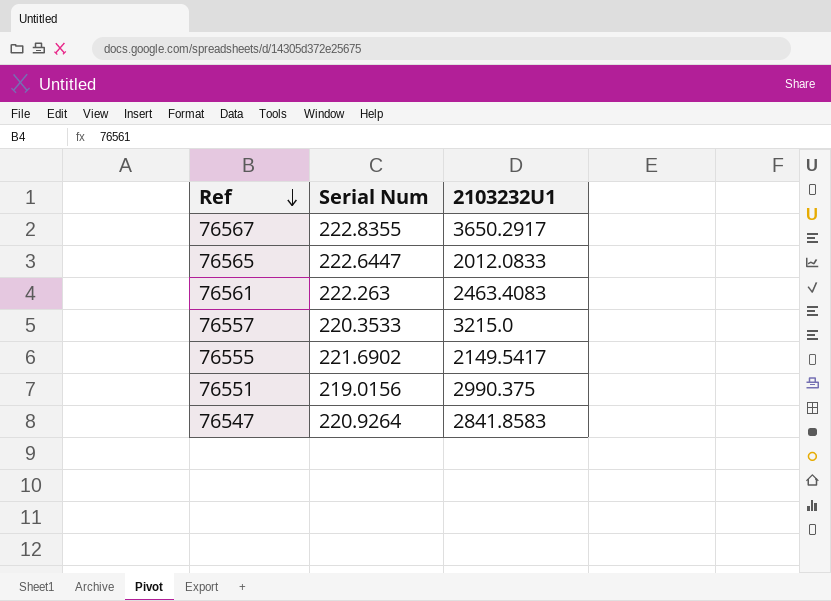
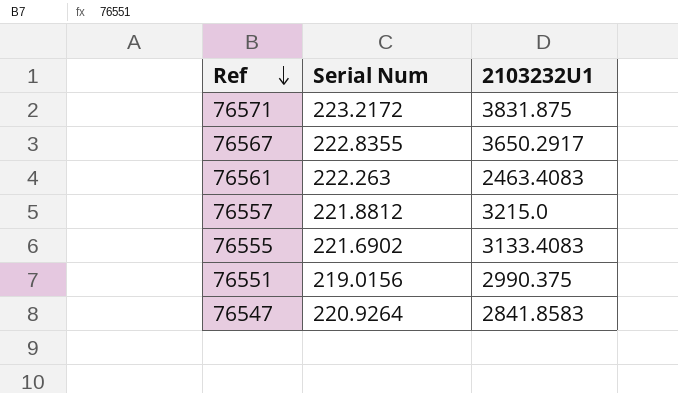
row 76565: 222.6447 | 2012.0833 -> none
row 76571: none -> 223.2172 | 3831.875
76557 | Serial Num: 220.3533 -> 221.8812
76555 | 2103232U1: 2149.5417 -> 3133.4083

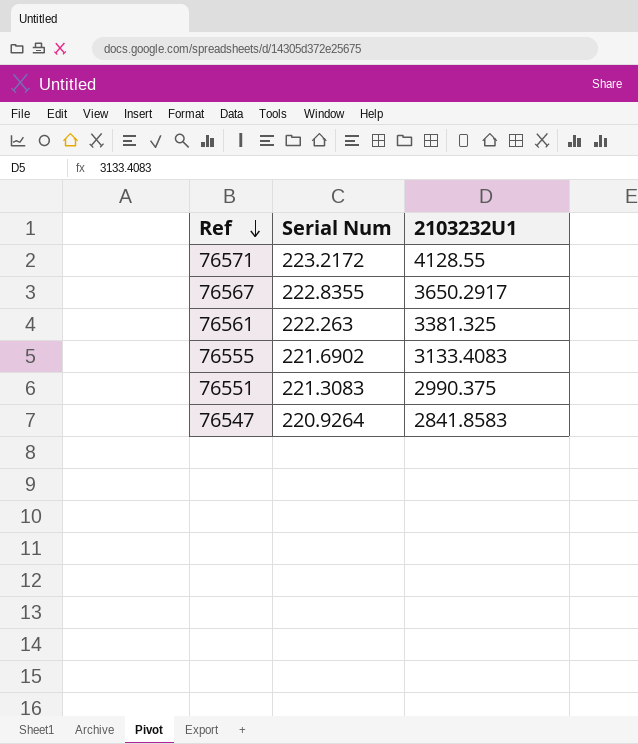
row 76557: 221.8812 | 3215.0 -> none
76571 | 2103232U1: 3831.875 -> 4128.55
76561 | 2103232U1: 2463.4083 -> 3381.325
76551 | Serial Num: 219.0156 -> 221.3083

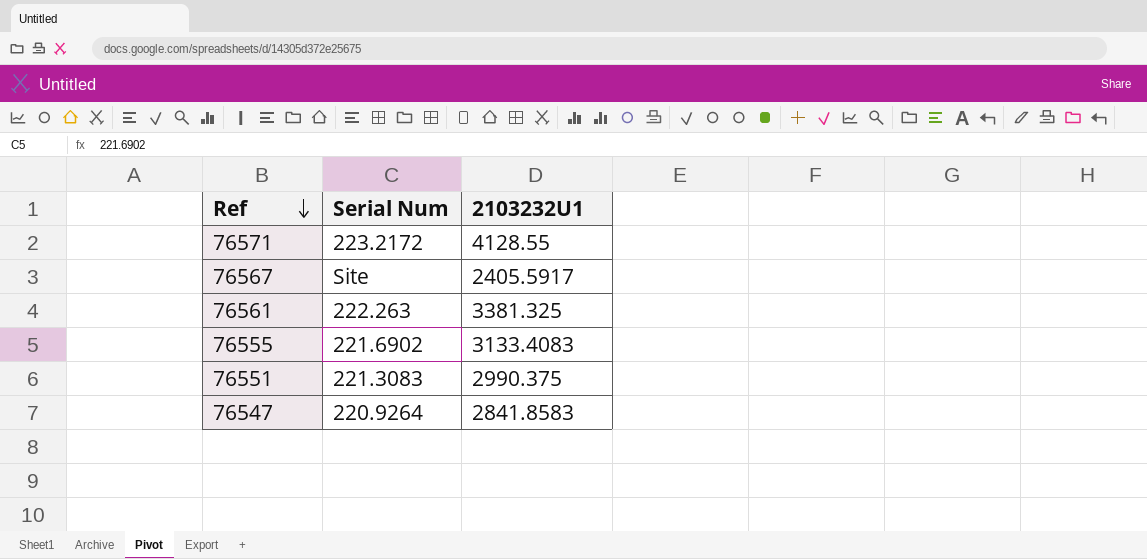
76567 | Serial Num: 222.8355 -> Site
76567 | 2103232U1: 3650.2917 -> 2405.5917

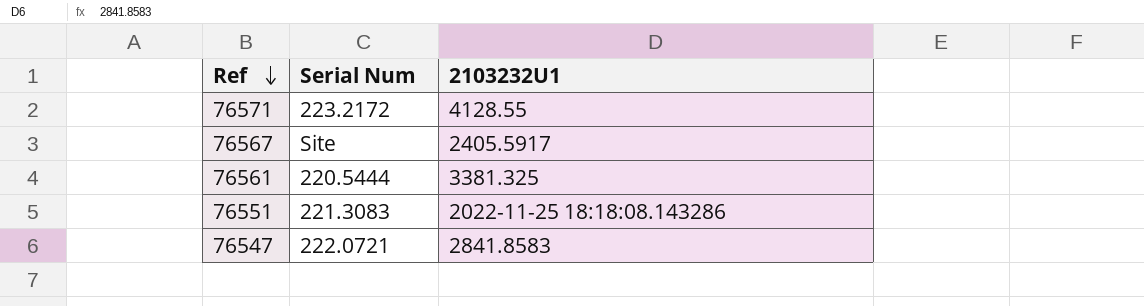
row 76555: 221.6902 | 3133.4083 -> none
76561 | Serial Num: 222.263 -> 220.5444
76551 | 2103232U1: 2990.375 -> 2022-11-25 18:18:08.143286
76547 | Serial Num: 220.9264 -> 222.0721

